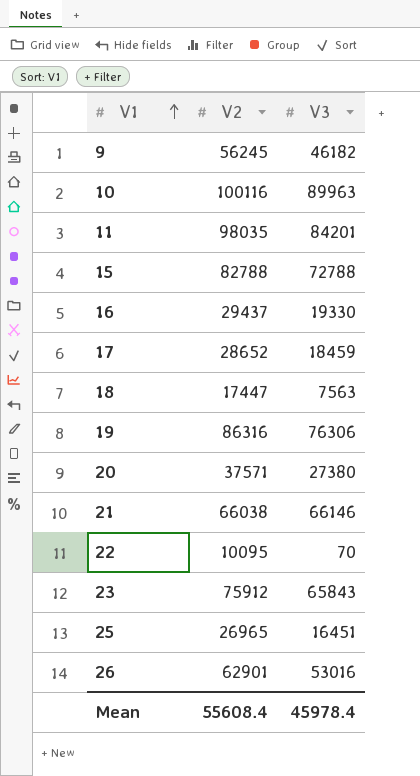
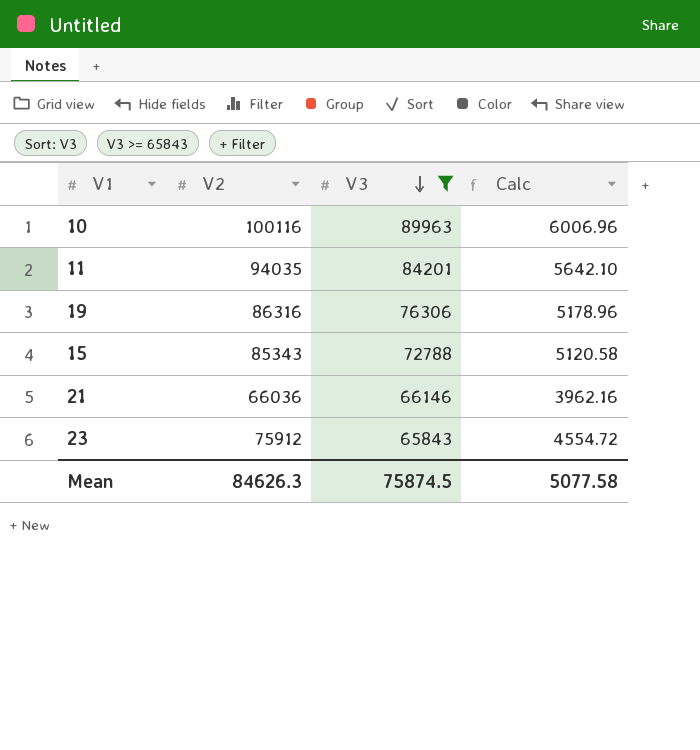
filter: none -> V3 >= 65843
row order: V1 ascending -> V3 descending
column Calc | formula: none -> [V2] * 0.06
11 | V2: 98035 -> 94035
15 | V2: 82788 -> 85343
21 | V2: 66038 -> 66036
Mean | V2: 55608.4 -> 84626.3
Mean | V3: 45978.4 -> 75874.5

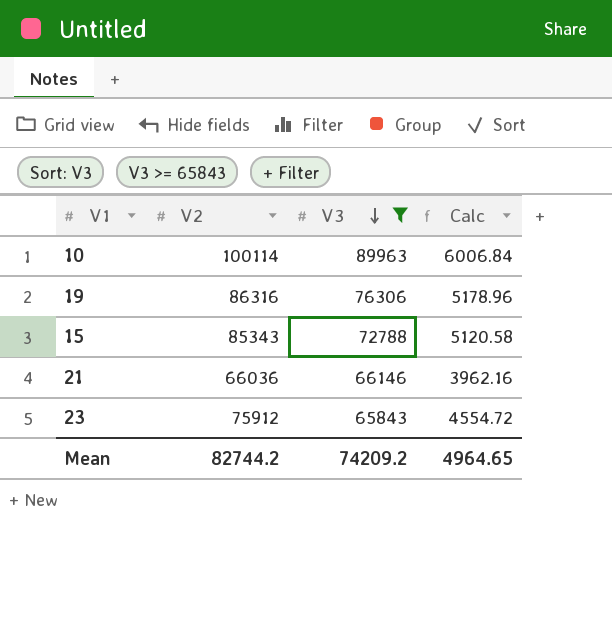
row 11: 94035 | 84201 | 5642.10 -> none
10 | V2: 100116 -> 100114
10 | Calc: 6006.96 -> 6006.84
Mean | V2: 84626.3 -> 82744.2
Mean | V3: 75874.5 -> 74209.2
Mean | Calc: 5077.58 -> 4964.65

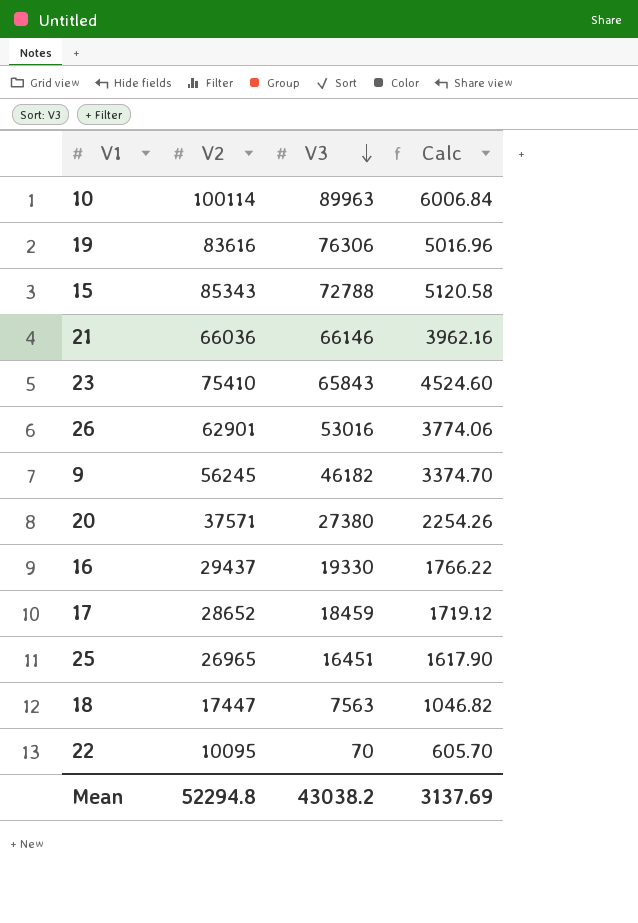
filter: V3 >= 65843 -> none
19 | V2: 86316 -> 83616
19 | Calc: 5178.96 -> 5016.96
23 | V2: 75912 -> 75410
23 | Calc: 4554.72 -> 4524.60
Mean | V2: 82744.2 -> 52294.8
Mean | V3: 74209.2 -> 43038.2
Mean | Calc: 4964.65 -> 3137.69

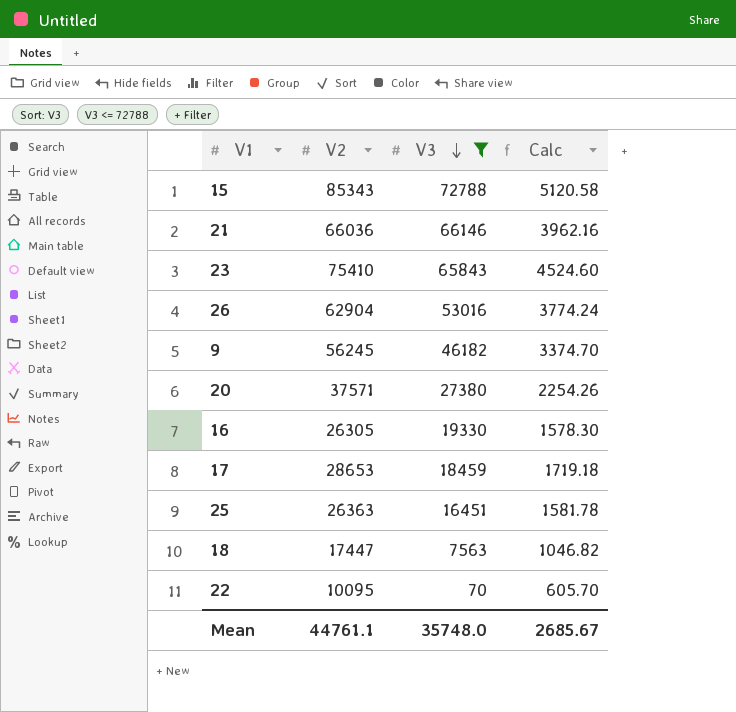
filter: none -> V3 <= 72788
26 | V2: 62901 -> 62904
26 | Calc: 3774.06 -> 3774.24
16 | V2: 29437 -> 26305
16 | Calc: 1766.22 -> 1578.30
17 | V2: 28652 -> 28653
17 | Calc: 1719.12 -> 1719.18
25 | V2: 26965 -> 26363
25 | Calc: 1617.90 -> 1581.78
Mean | V2: 52294.8 -> 44761.1
Mean | V3: 43038.2 -> 35748.0
Mean | Calc: 3137.69 -> 2685.67

